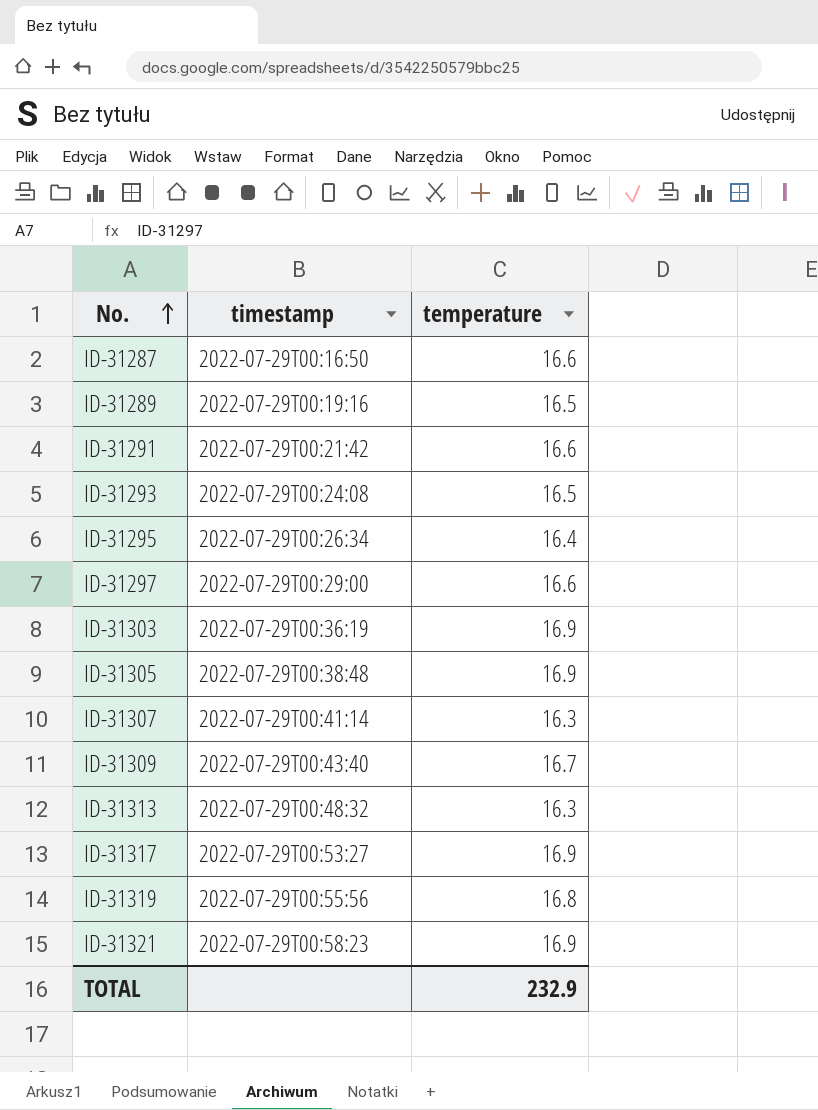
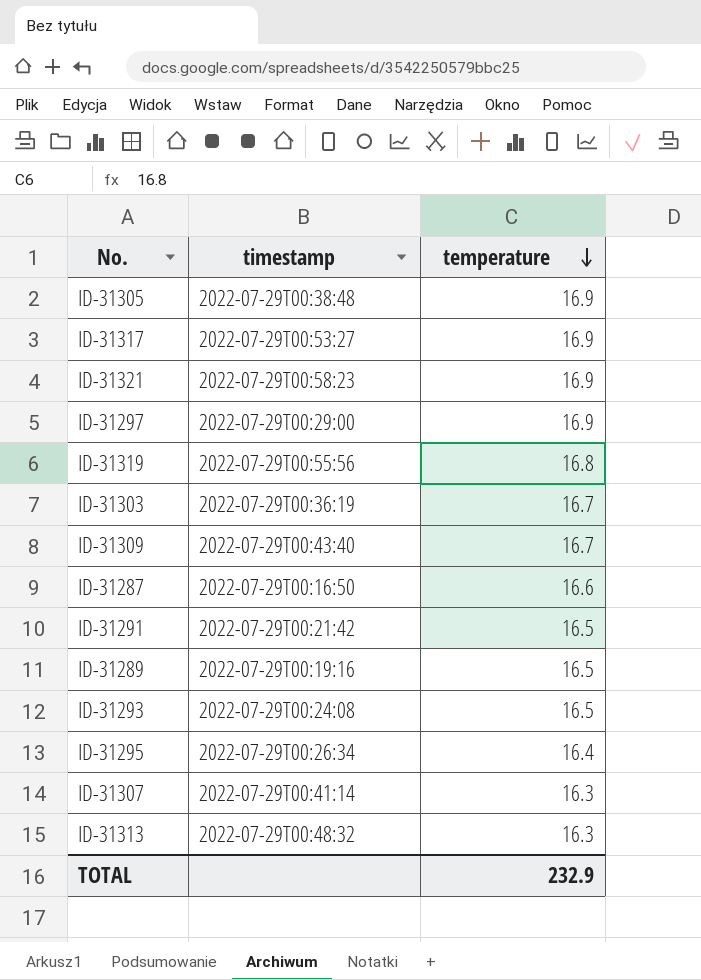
row order: No. ascending -> temperature descending
ID-31297 | temperature: 16.6 -> 16.9
ID-31303 | temperature: 16.9 -> 16.7
ID-31291 | temperature: 16.6 -> 16.5

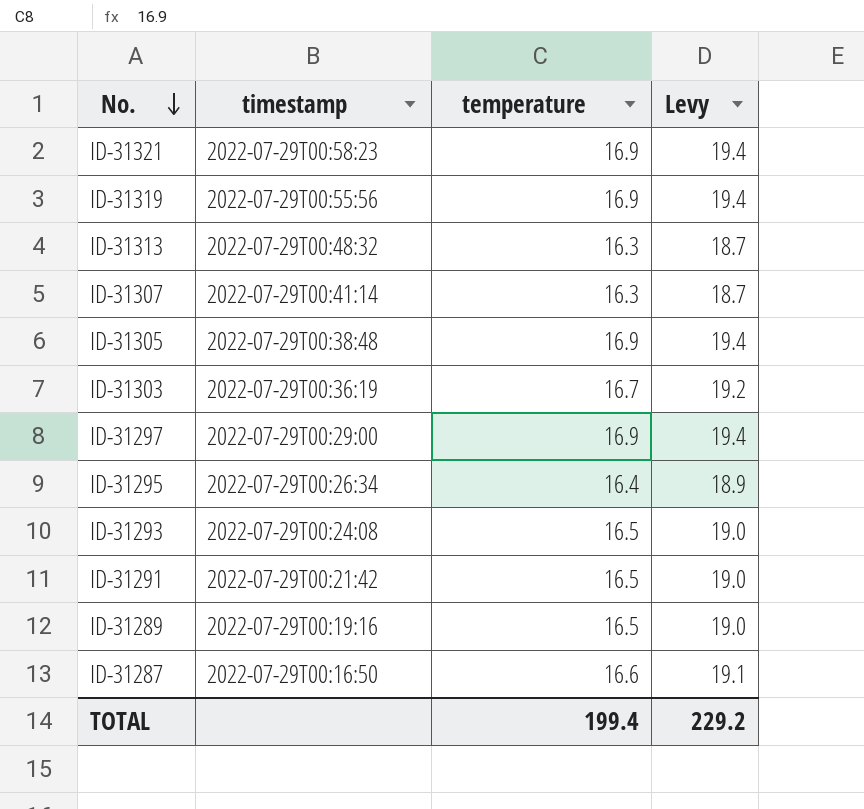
row order: temperature descending -> No. descending
column Levy | formula: none -> [temperature] * 1.15
row ID-31317: 2022-07-29T00:53:27 | 16.9 -> none
row ID-31309: 2022-07-29T00:43:40 | 16.7 -> none
ID-31319 | temperature: 16.8 -> 16.9
TOTAL | temperature: 232.9 -> 199.4

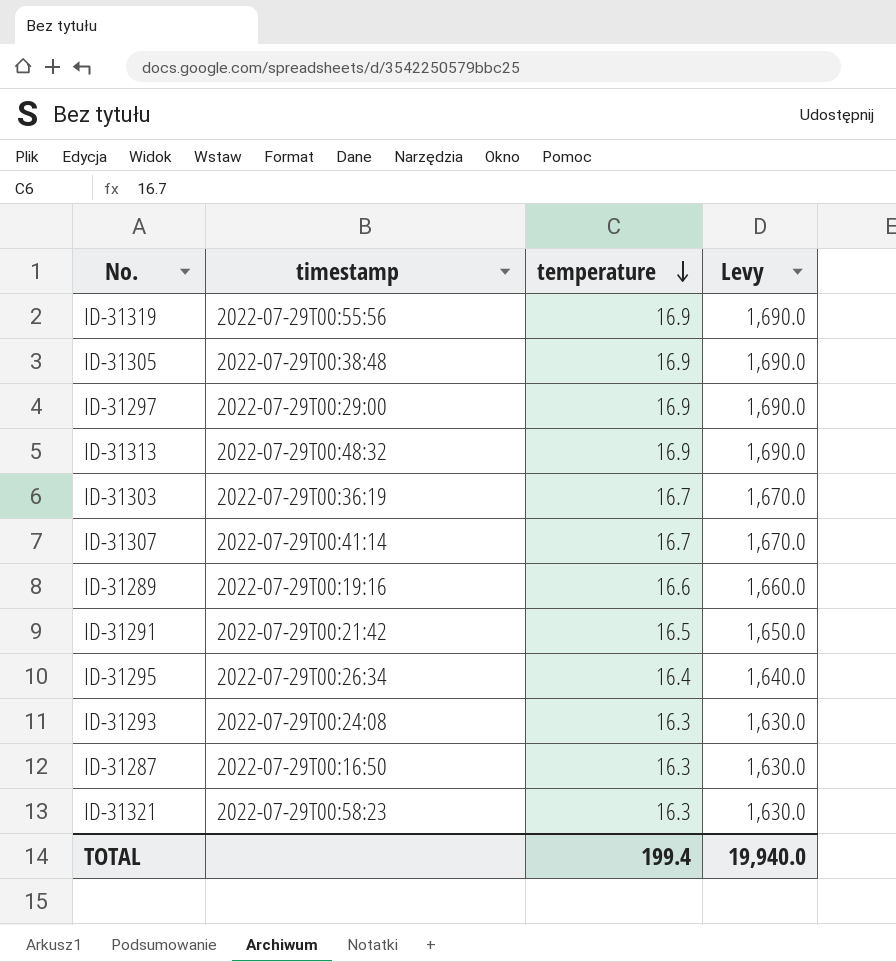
row order: No. descending -> temperature descending
column Levy | formula: [temperature] * 1.15 -> [temperature] * 100
ID-31313 | temperature: 16.3 -> 16.9
ID-31307 | temperature: 16.3 -> 16.7
ID-31289 | temperature: 16.5 -> 16.6
ID-31293 | temperature: 16.5 -> 16.3
ID-31287 | temperature: 16.6 -> 16.3
ID-31321 | temperature: 16.9 -> 16.3
TOTAL | Levy: 229.2 -> 19,940.0

